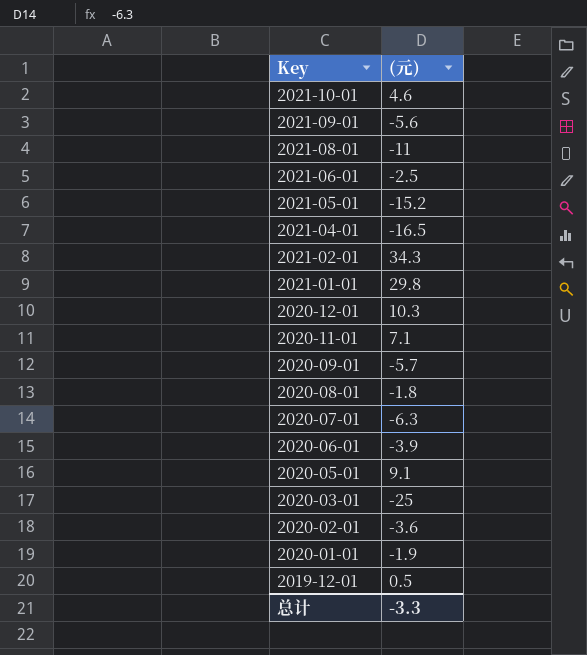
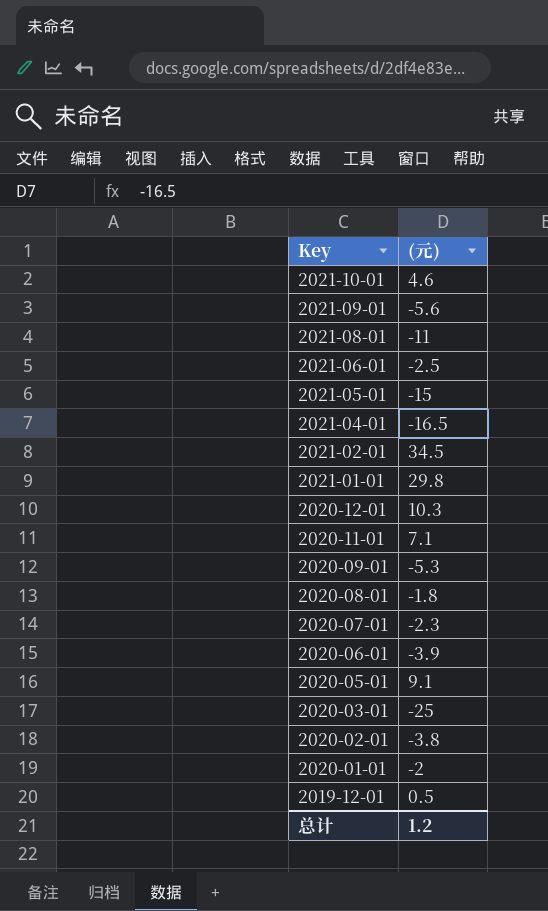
2021-05-01 | (元): -15.2 -> -15
2021-02-01 | (元): 34.3 -> 34.5
2020-09-01 | (元): -5.7 -> -5.3
2020-07-01 | (元): -6.3 -> -2.3
2020-02-01 | (元): -3.6 -> -3.8
2020-01-01 | (元): -1.9 -> -2
总计 | (元): -3.3 -> 1.2

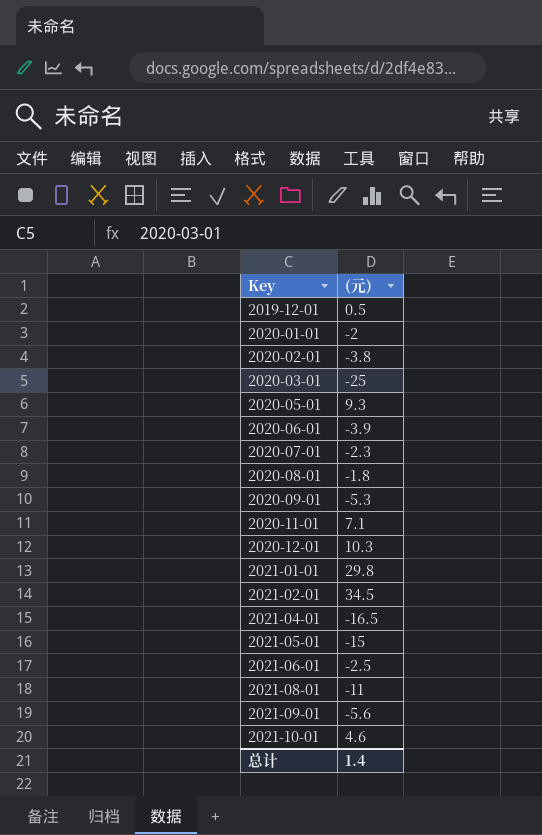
row order: Key descending -> Key ascending
2020-05-01 | (元): 9.1 -> 9.3
总计 | (元): 1.2 -> 1.4

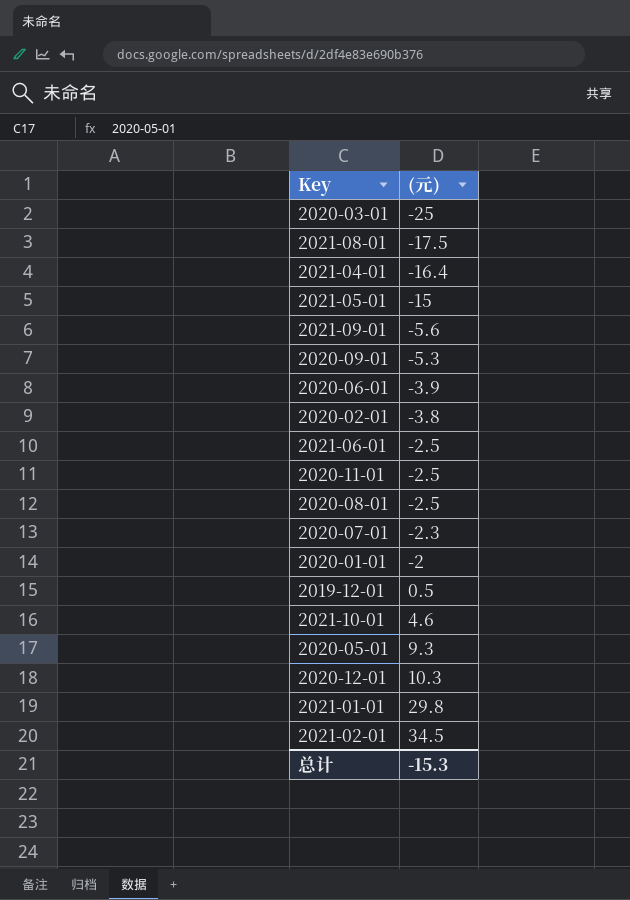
row order: Key ascending -> (元) ascending
2021-08-01 | (元): -11 -> -17.5
2021-04-01 | (元): -16.5 -> -16.4
2020-11-01 | (元): 7.1 -> -2.5
2020-08-01 | (元): -1.8 -> -2.5
总计 | (元): 1.4 -> -15.3

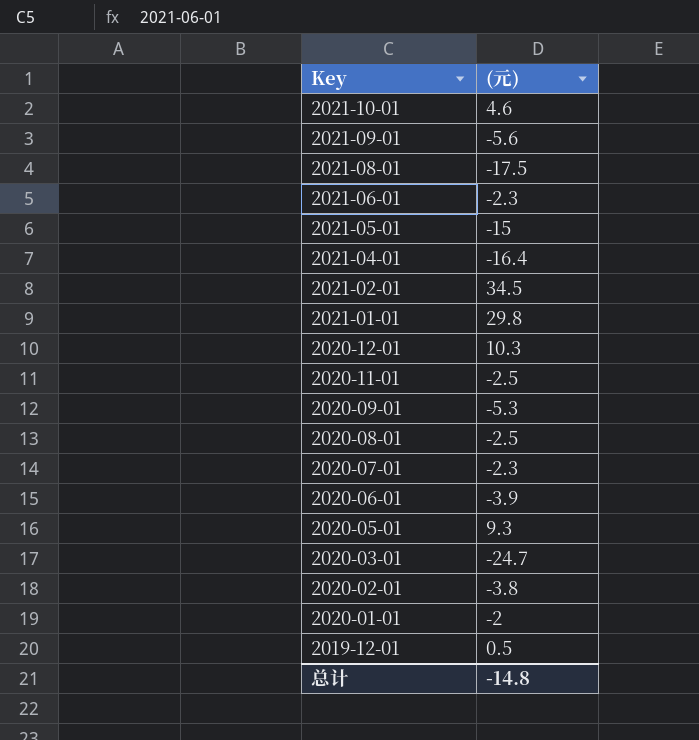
row order: (元) ascending -> Key descending
2021-06-01 | (元): -2.5 -> -2.3
2020-03-01 | (元): -25 -> -24.7
总计 | (元): -15.3 -> -14.8

